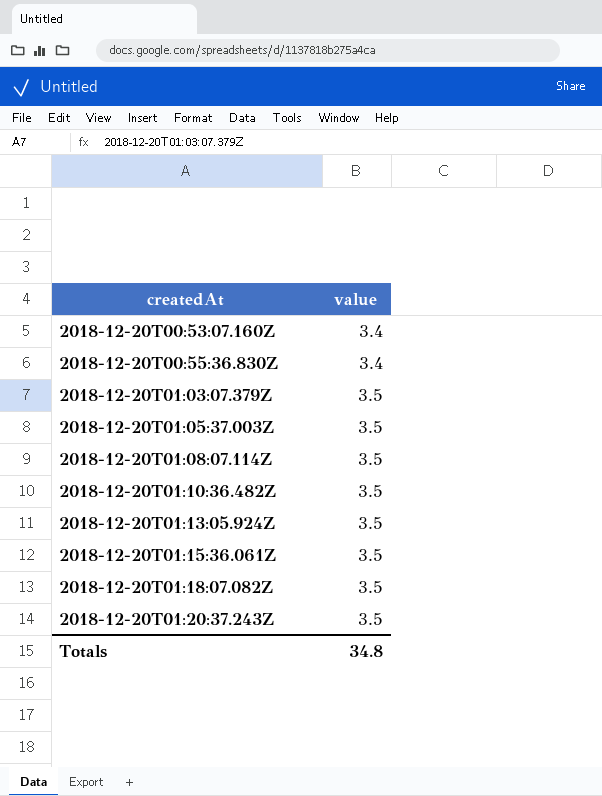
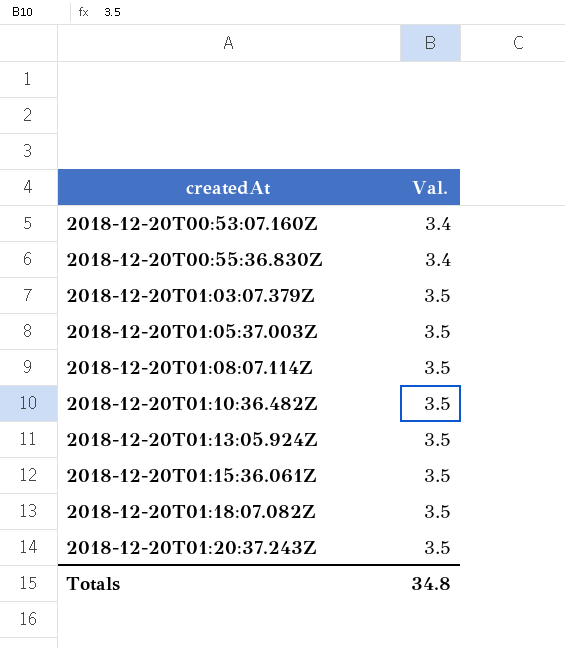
column name: value -> Val.

